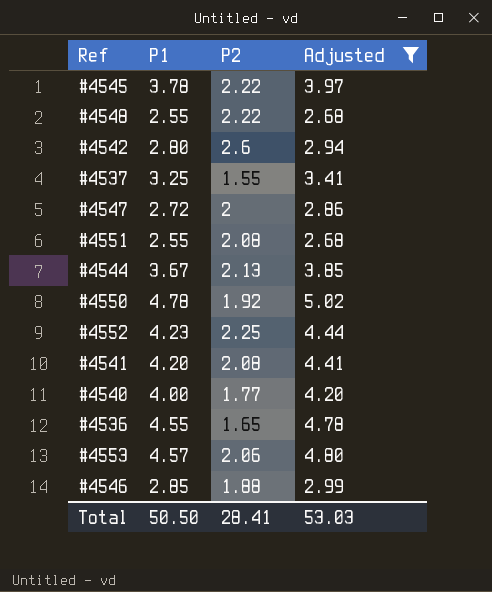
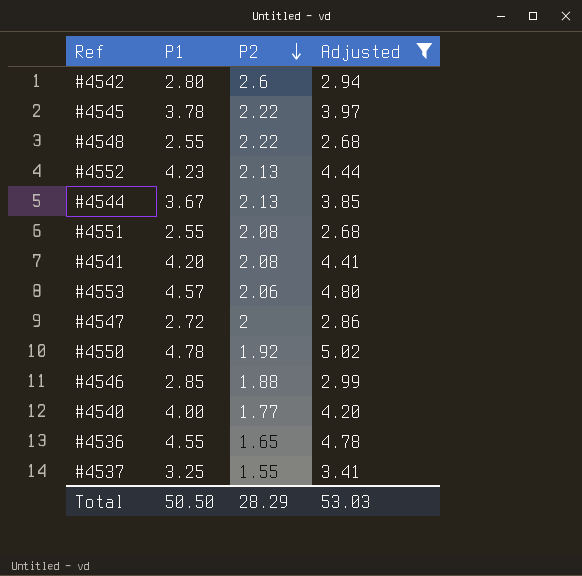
row order: none -> P2 descending
#4552 | P2: 2.25 -> 2.13
Total | P2: 28.41 -> 28.29

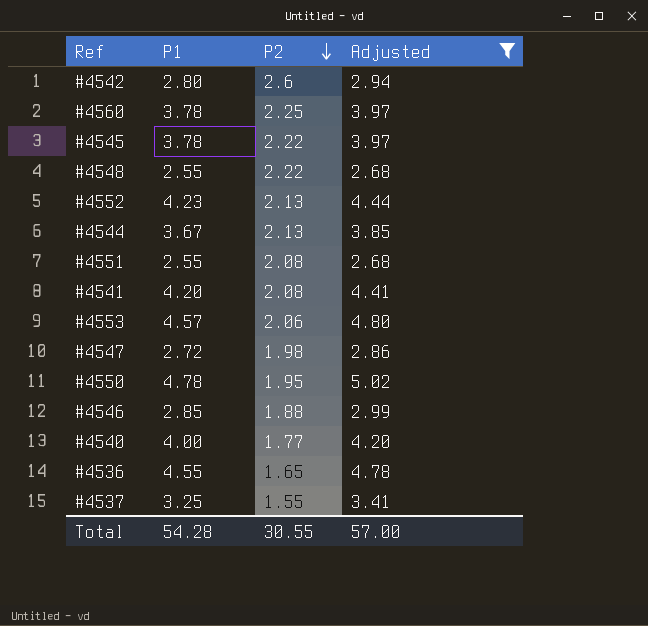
row #4560: none -> 3.78 | 2.25 | 3.97
#4547 | P2: 2 -> 1.98
#4550 | P2: 1.92 -> 1.95
Total | P1: 50.50 -> 54.28
Total | P2: 28.29 -> 30.55
Total | Adjusted: 53.03 -> 57.00

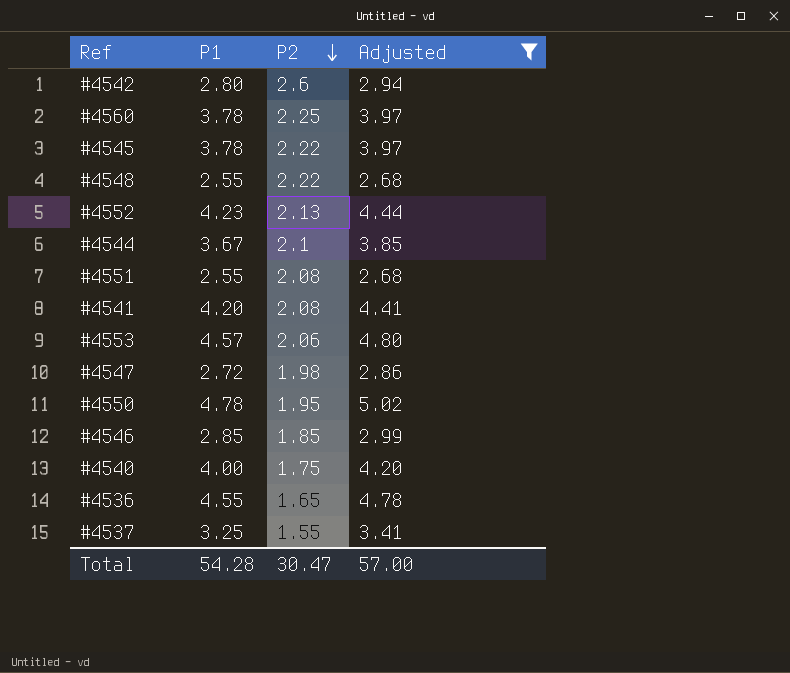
#4544 | P2: 2.13 -> 2.1
#4546 | P2: 1.88 -> 1.85
#4540 | P2: 1.77 -> 1.75
Total | P2: 30.55 -> 30.47

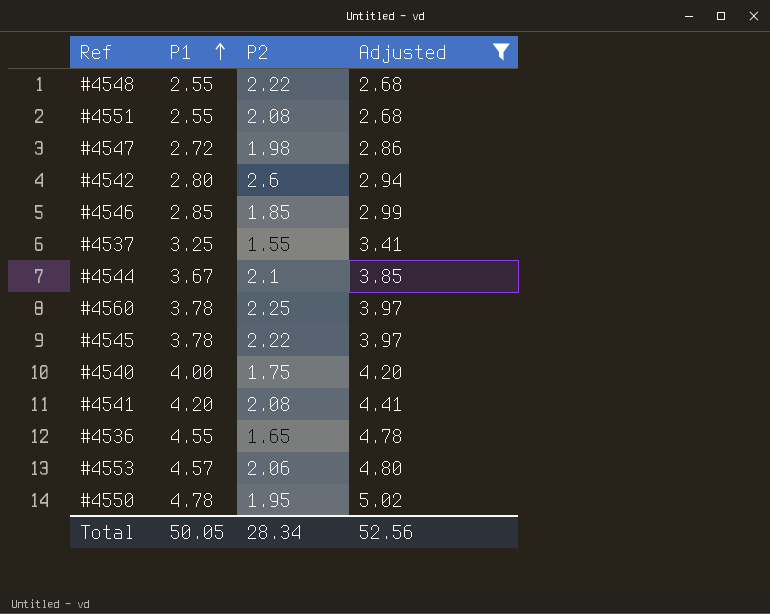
row order: P2 descending -> P1 ascending
row #4552: 4.23 | 2.13 | 4.44 -> none
Total | P1: 54.28 -> 50.05
Total | P2: 30.47 -> 28.34
Total | Adjusted: 57.00 -> 52.56

